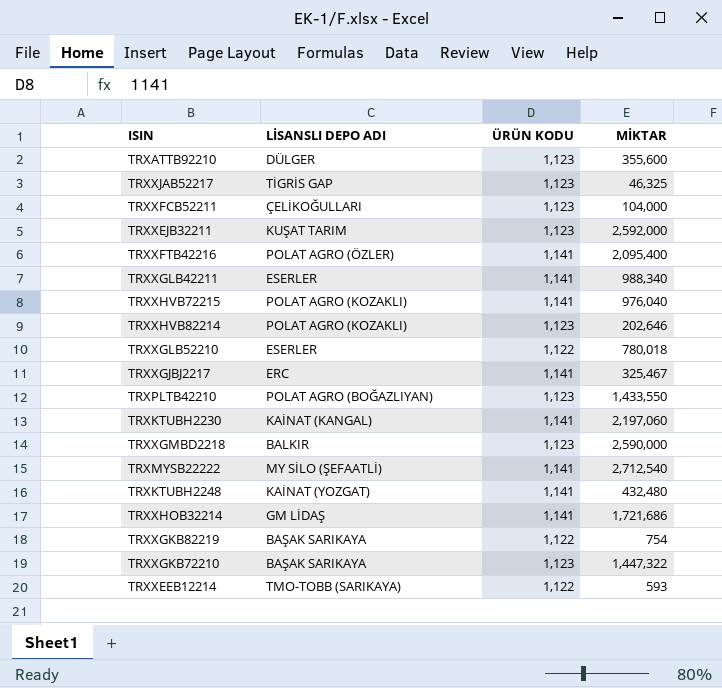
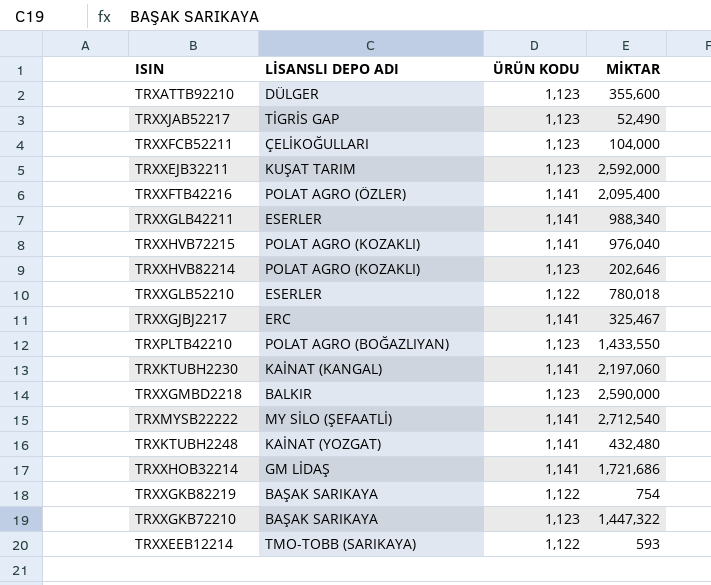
TRXXJAB52217 | MİKTAR: 46,325 -> 52,490

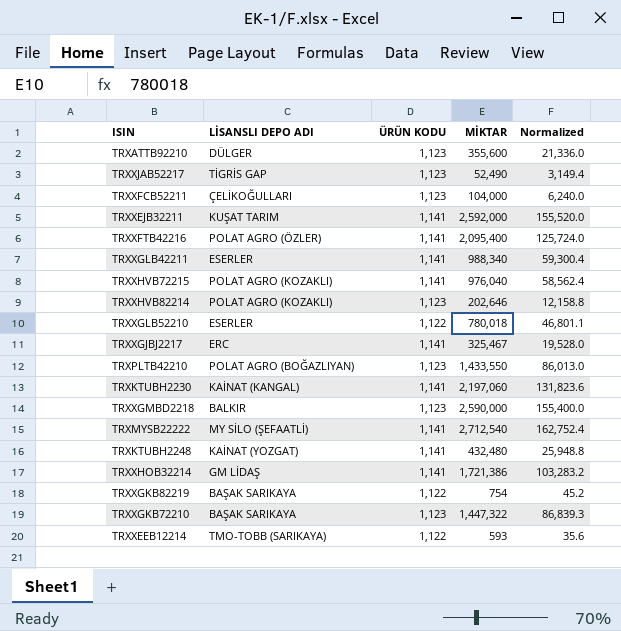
column Normalized | formula: none -> [MİKTAR] * 0.06
TRXXEJB32211 | ÜRÜN KODU: 1,123 -> 1,141
TRXXHOB32214 | MİKTAR: 1,721,686 -> 1,721,386

